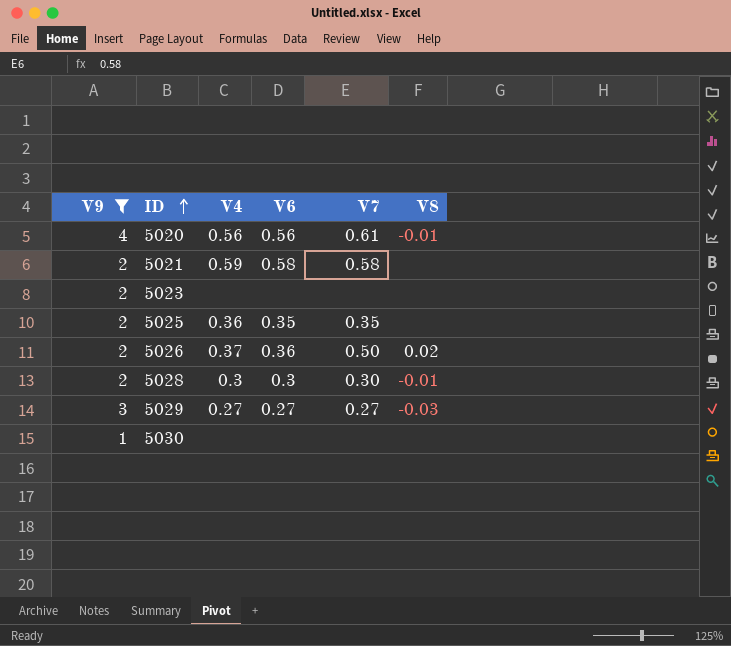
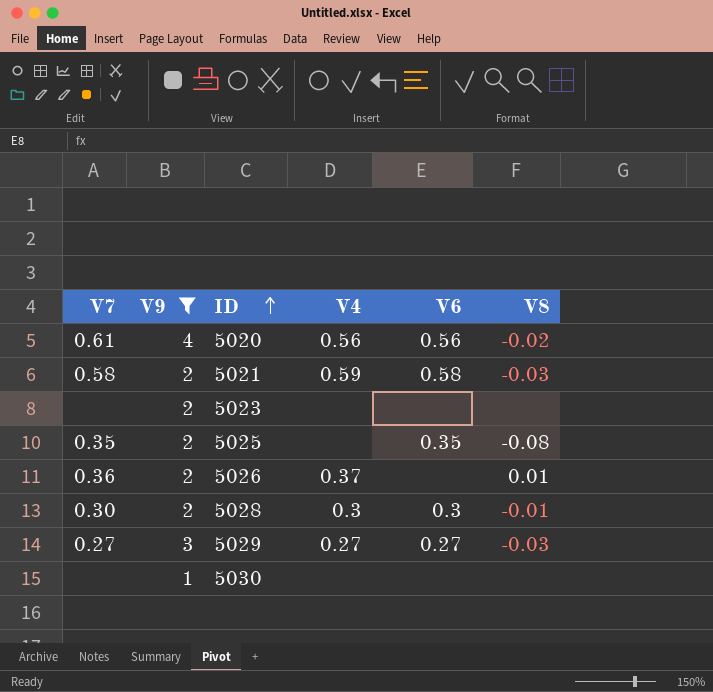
column V7 | position: 5 -> 1
5020 | V8: -0.01 -> -0.02
5021 | V8: none -> -0.03
5025 | V4: 0.36 -> none
5025 | V8: none -> -0.08
5026 | V7: 0.50 -> 0.36
5026 | V6: 0.36 -> none
5026 | V8: 0.02 -> 0.01

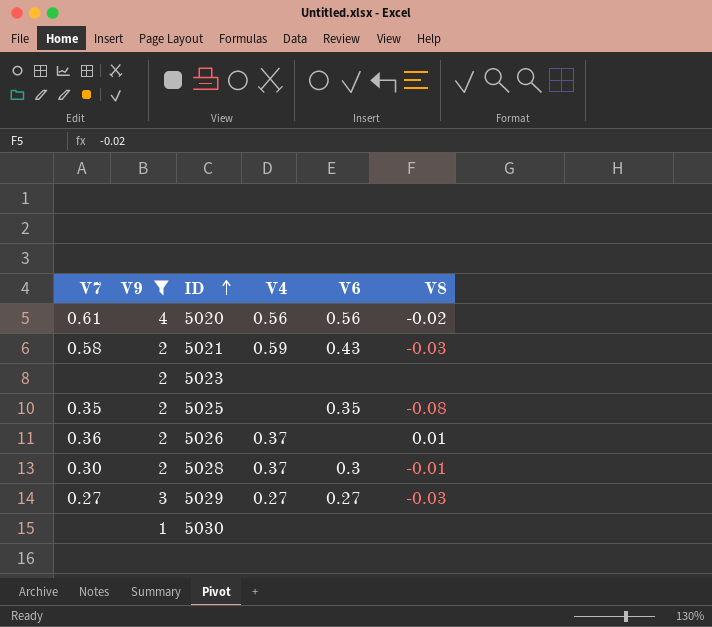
5021 | V6: 0.58 -> 0.43
5028 | V4: 0.3 -> 0.37

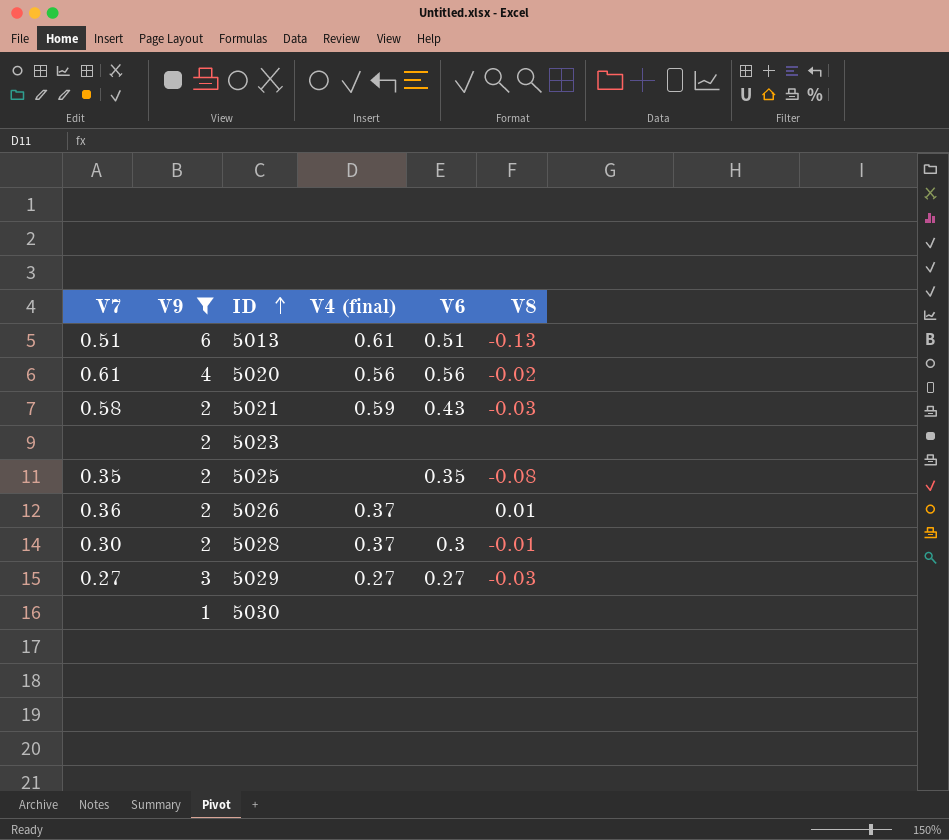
column name: V4 -> V4 (final)
row 5013: none -> 0.51 | 6 | 0.61 | 0.51 | -0.13

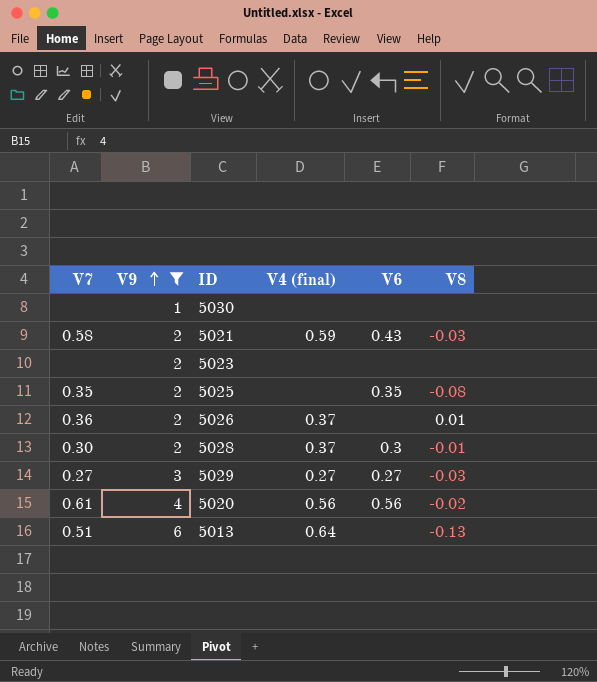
row order: ID ascending -> V9 ascending
5013 | V4 (final): 0.61 -> 0.64
5013 | V6: 0.51 -> none

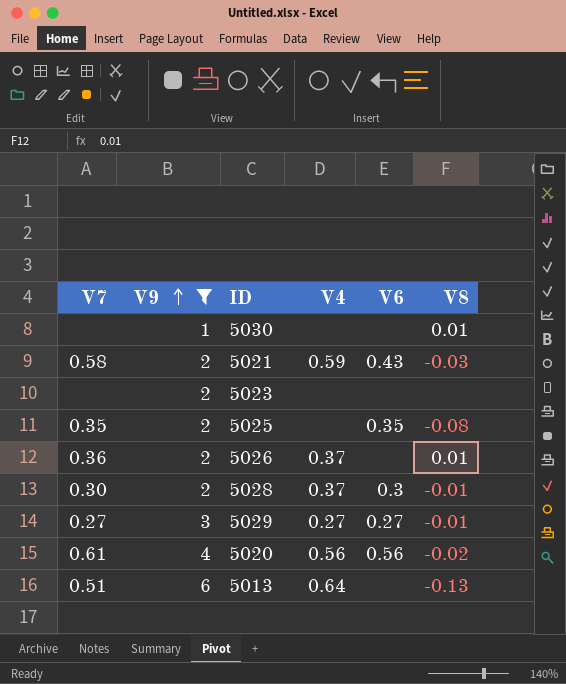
column name: V4 (final) -> V4
5030 | V8: none -> 0.01
5029 | V8: -0.03 -> -0.01

